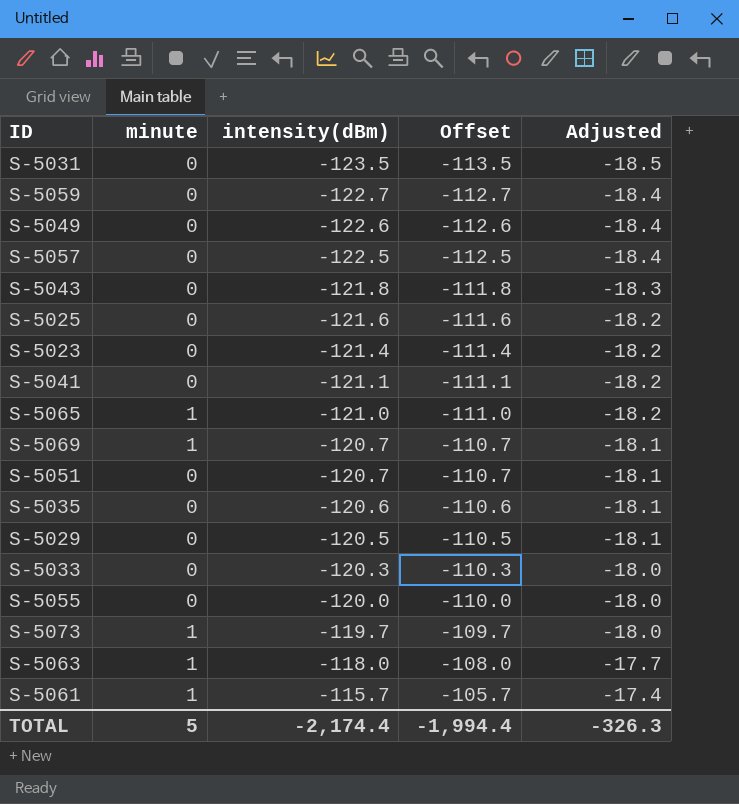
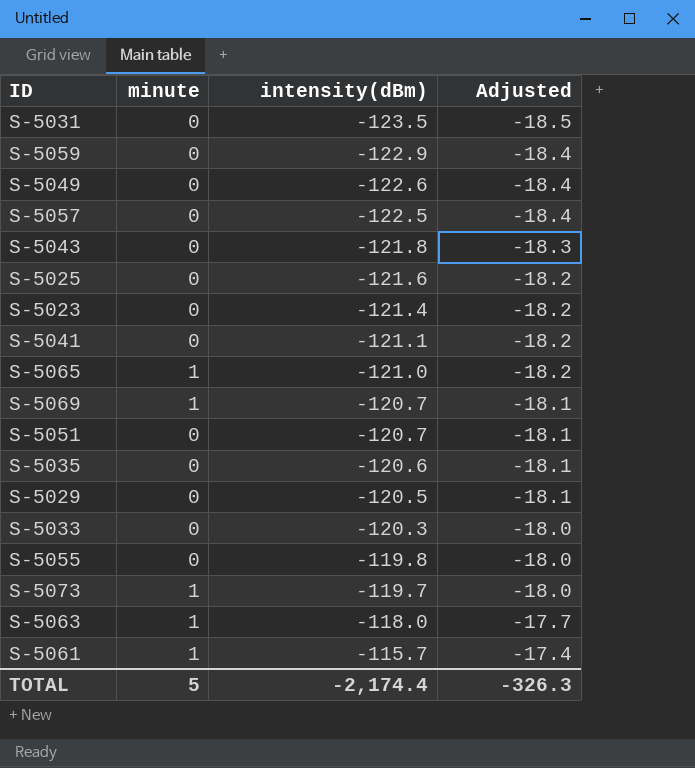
column Offset | formula: [intensity(dBm)] + 10 -> none
S-5059 | intensity(dBm): -122.7 -> -122.9
S-5055 | intensity(dBm): -120.0 -> -119.8

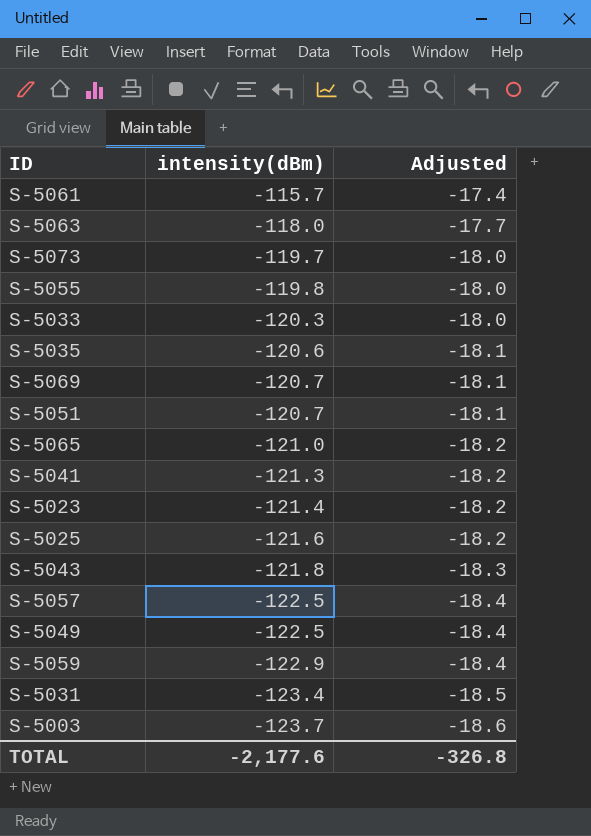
row order: intensity(dBm) ascending -> intensity(dBm) descending
column minute | position: 2 -> none
row S-5029: 0 | -120.5 | -18.1 -> none
S-5041 | intensity(dBm): -121.1 -> -121.3
S-5049 | intensity(dBm): -122.6 -> -122.5
S-5031 | intensity(dBm): -123.5 -> -123.4
row S-5003: none -> -123.7 | -18.6
TOTAL | intensity(dBm): -2,174.4 -> -2,177.6
TOTAL | Adjusted: -326.3 -> -326.8

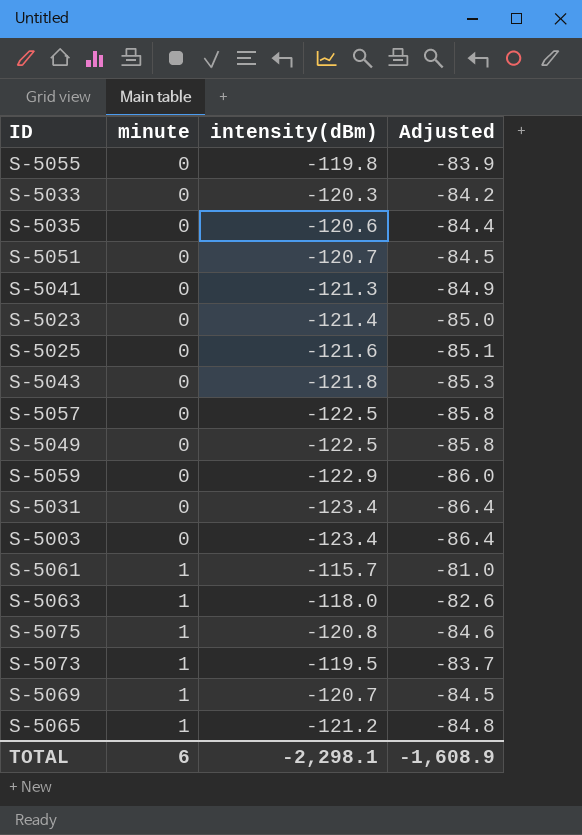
row order: intensity(dBm) descending -> minute ascending
column minute | position: none -> 2
column Adjusted | formula: [intensity(dBm)] * 0.15 -> [intensity(dBm)] * 0.7
S-5003 | intensity(dBm): -123.7 -> -123.4
row S-5075: none -> 1 | -120.8 | -84.6
S-5073 | intensity(dBm): -119.7 -> -119.5
S-5065 | intensity(dBm): -121.0 -> -121.2
TOTAL | intensity(dBm): -2,177.6 -> -2,298.1
TOTAL | Adjusted: -326.8 -> -1,608.9

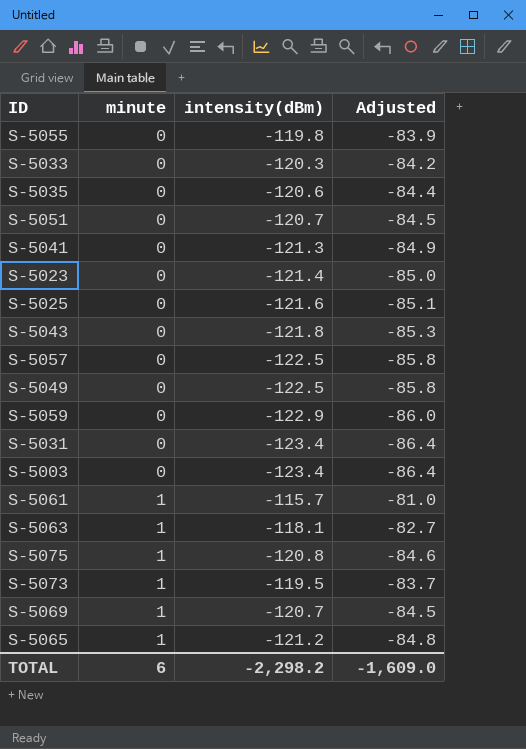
S-5063 | intensity(dBm): -118.0 -> -118.1
S-5063 | Adjusted: -82.6 -> -82.7
TOTAL | intensity(dBm): -2,298.1 -> -2,298.2
TOTAL | Adjusted: -1,608.9 -> -1,609.0

